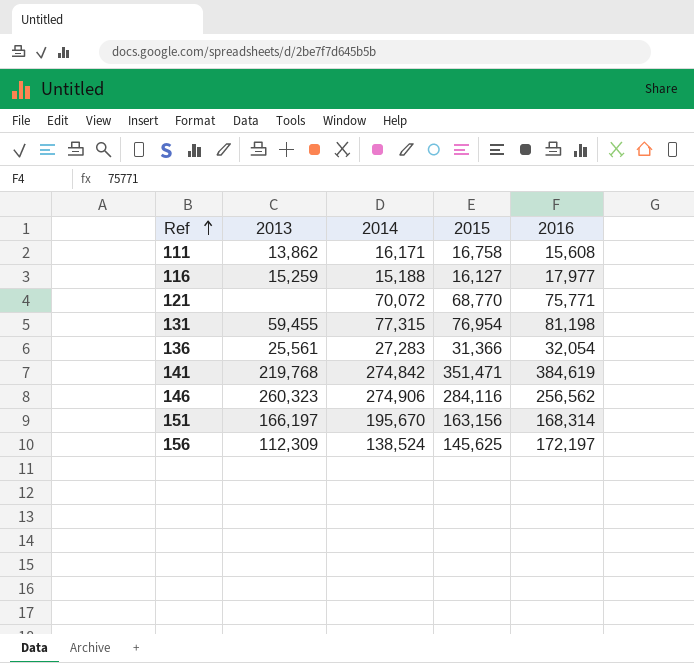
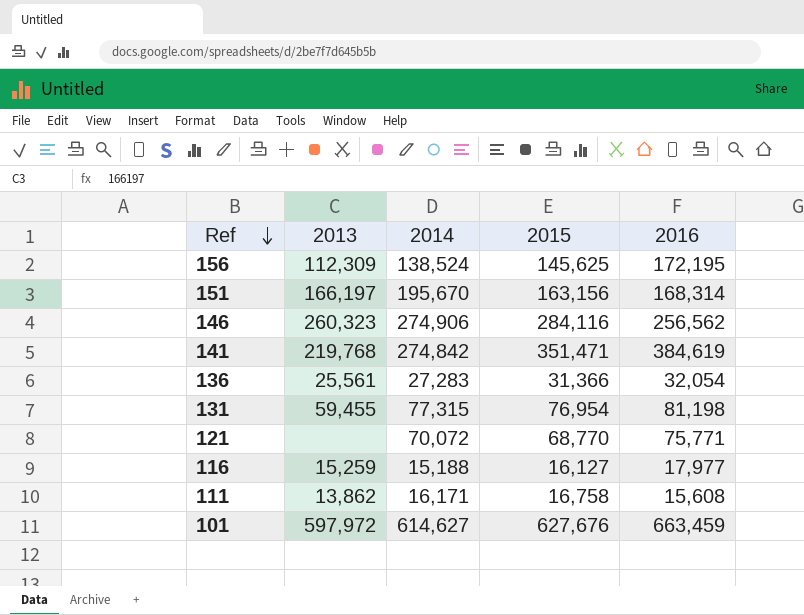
row order: Ref ascending -> Ref descending
156 | 2016: 172,197 -> 172,195
row 101: none -> 597,972 | 614,627 | 627,676 | 663,459

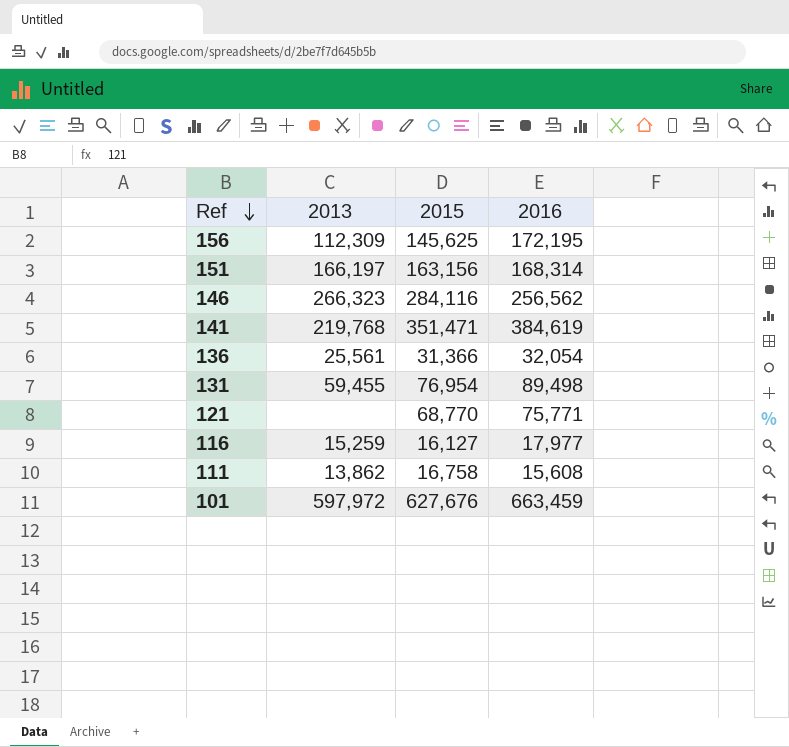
column 2014 | position: 3 -> none
146 | 2013: 260,323 -> 266,323
131 | 2016: 81,198 -> 89,498

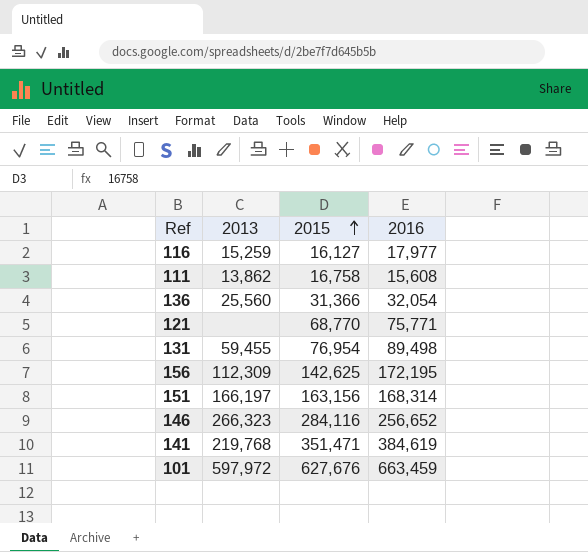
row order: Ref descending -> 2015 ascending
136 | 2013: 25,561 -> 25,560
156 | 2015: 145,625 -> 142,625
146 | 2016: 256,562 -> 256,652

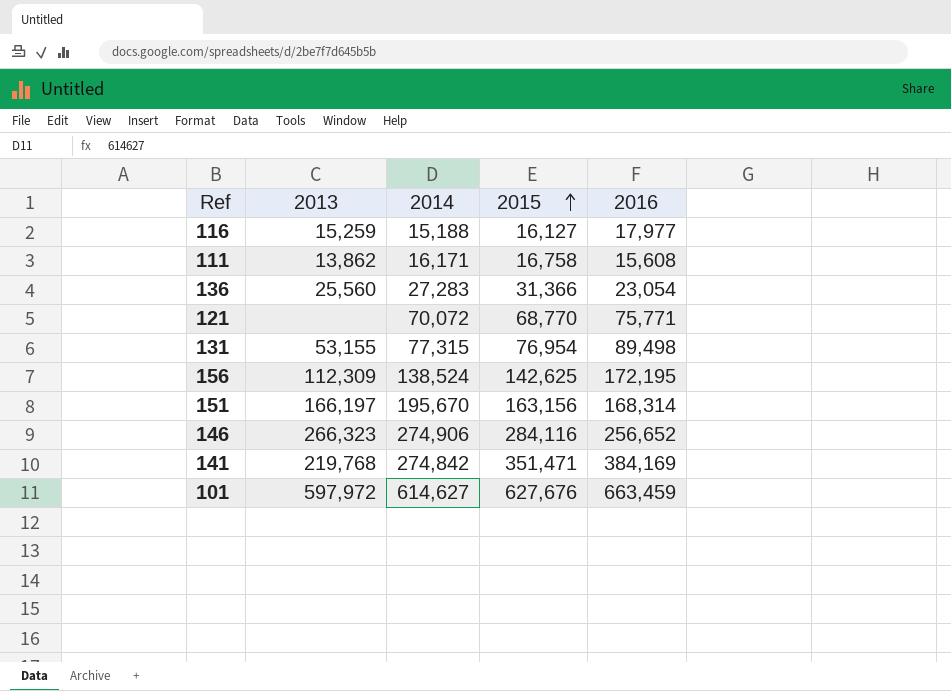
column 2014 | position: none -> 3
136 | 2016: 32,054 -> 23,054
131 | 2013: 59,455 -> 53,155
141 | 2016: 384,619 -> 384,169

